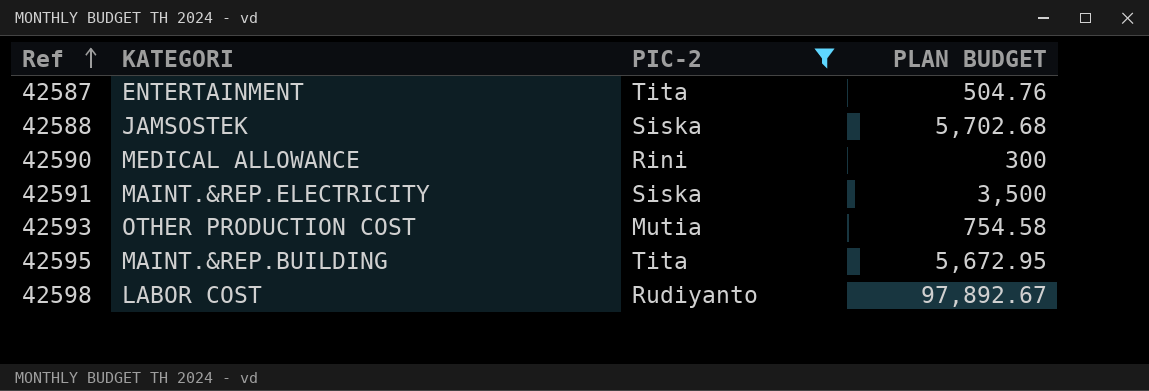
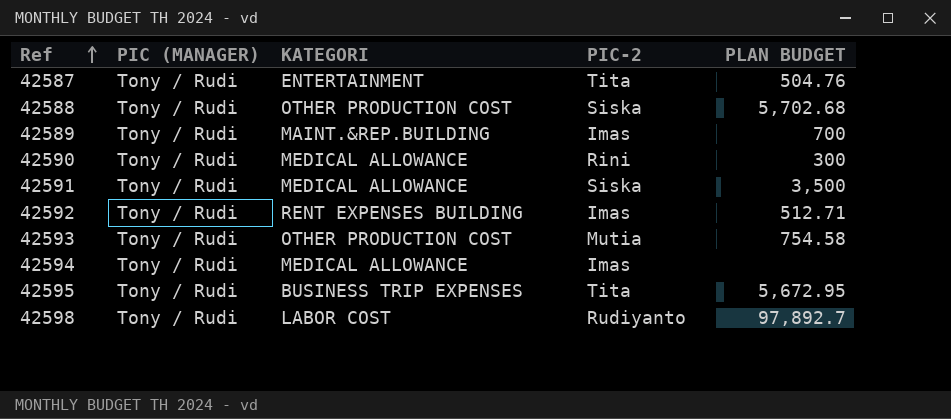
filter: PIC-2 != Imas -> none
column PIC (MANAGER) | position: none -> 2
42588 | KATEGORI: JAMSOSTEK -> OTHER PRODUCTION COST
42591 | KATEGORI: MAINT.&REP.ELECTRICITY -> MEDICAL ALLOWANCE
42595 | KATEGORI: MAINT.&REP.BUILDING -> BUSINESS TRIP EXPENSES
42598 | PLAN BUDGET: 97,892.67 -> 97,892.7

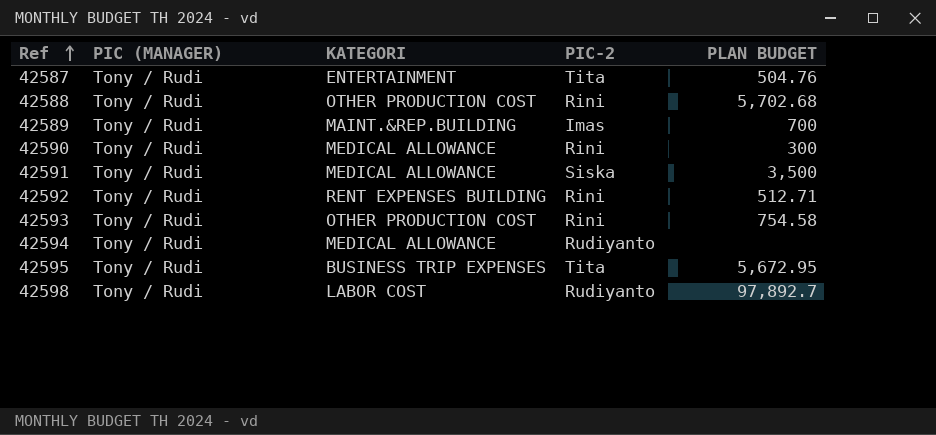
42588 | PIC-2: Siska -> Rini
42592 | PIC-2: Imas -> Rini
42593 | PIC-2: Mutia -> Rini
42594 | PIC-2: Imas -> Rudiyanto

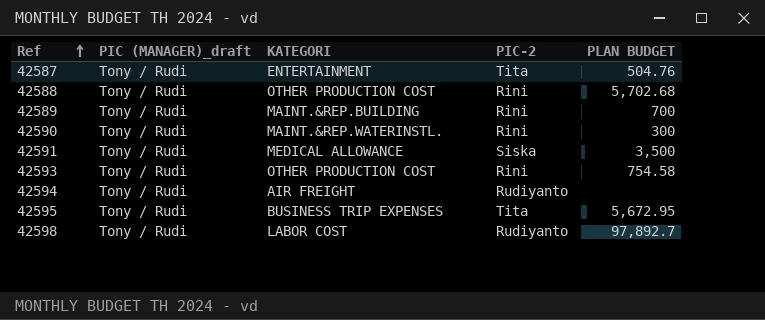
column name: PIC (MANAGER) -> PIC (MANAGER)_draft
row 42592: Tony / Rudi | RENT EXPENSES BUILDING | Rini | 512.71 -> none
42589 | PIC-2: Imas -> Rini
42590 | KATEGORI: MEDICAL ALLOWANCE -> MAINT.&REP.WATERINSTL.
42594 | KATEGORI: MEDICAL ALLOWANCE -> AIR FREIGHT

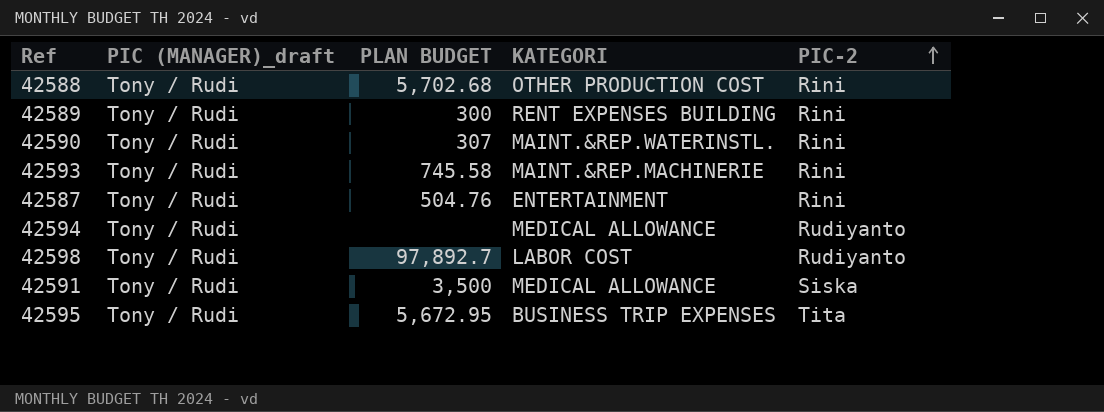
row order: Ref ascending -> PIC-2 ascending
column PLAN BUDGET | position: 5 -> 3
42589 | PLAN BUDGET: 700 -> 300
42589 | KATEGORI: MAINT.&REP.BUILDING -> RENT EXPENSES BUILDING
42590 | PLAN BUDGET: 300 -> 307
42593 | PLAN BUDGET: 754.58 -> 745.58
42593 | KATEGORI: OTHER PRODUCTION COST -> MAINT.&REP.MACHINERIE
42587 | PIC-2: Tita -> Rini
42594 | KATEGORI: AIR FREIGHT -> MEDICAL ALLOWANCE

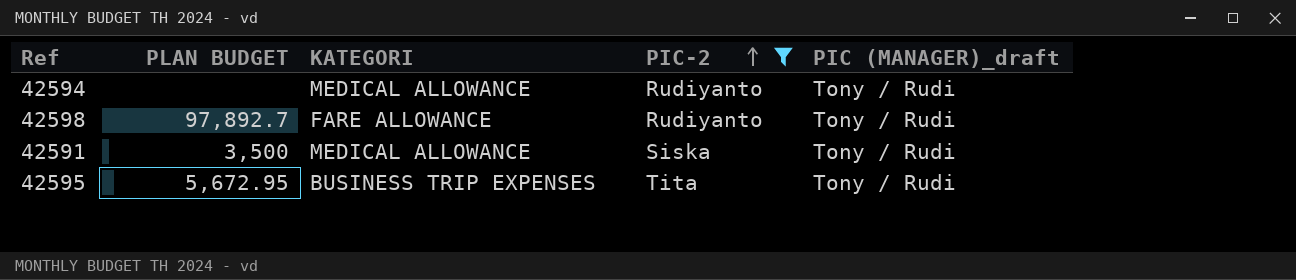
filter: none -> PIC-2 != Rini
column PIC (MANAGER)_draft | position: 2 -> 5
42598 | KATEGORI: LABOR COST -> FARE ALLOWANCE

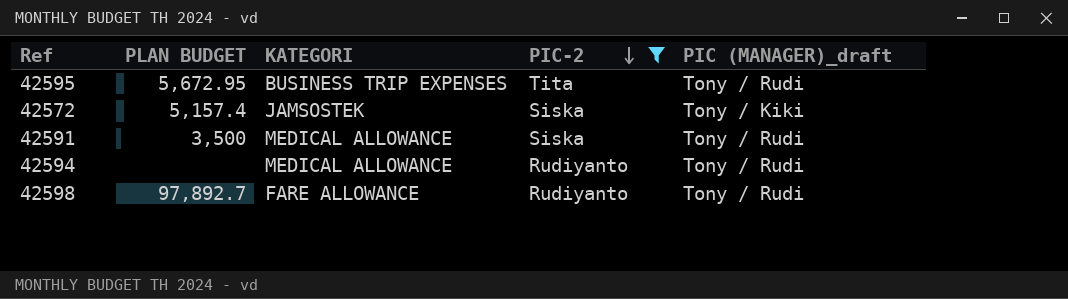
row order: PIC-2 ascending -> PIC-2 descending
row 42572: none -> 5,157.4 | JAMSOSTEK | Siska | Tony / Kiki

